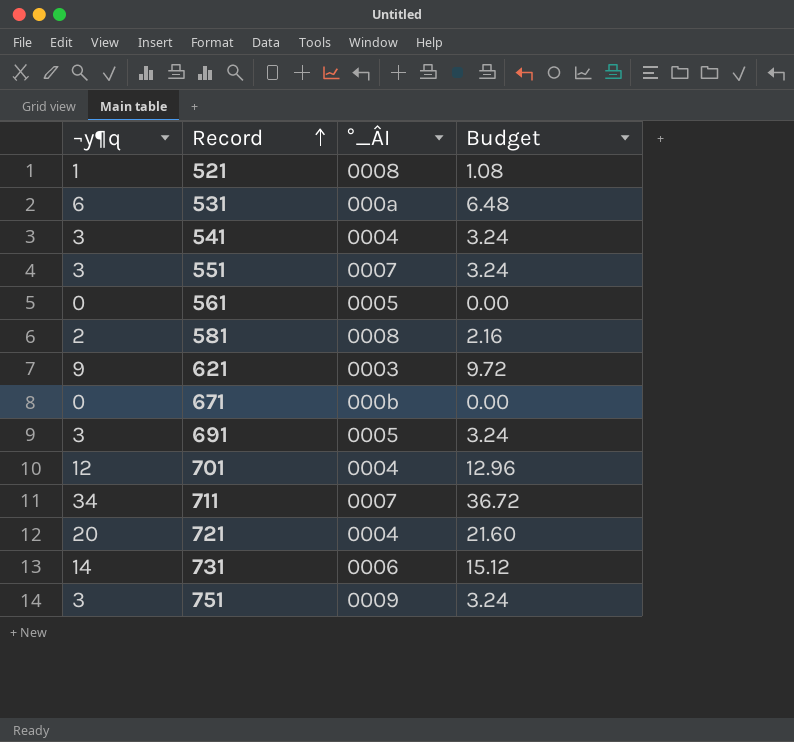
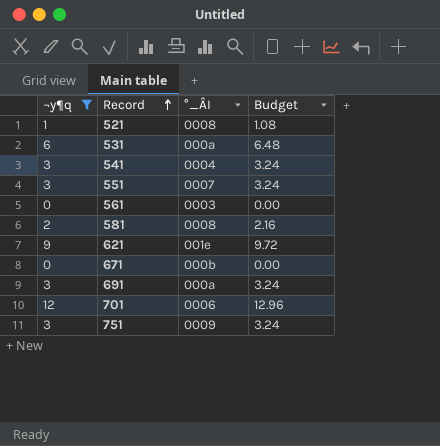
filter: none -> ¬y¶q <= 12
561 | °_ÂI: 0005 -> 0003
621 | °_ÂI: 0003 -> 001e
691 | °_ÂI: 0005 -> 000a
701 | °_ÂI: 0004 -> 0006

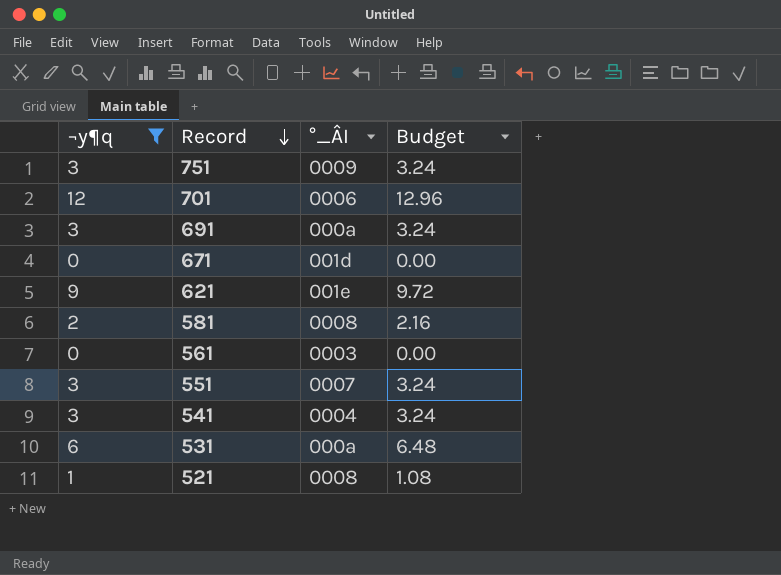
row order: Record ascending -> Record descending
671 | °_ÂI: 000b -> 001d

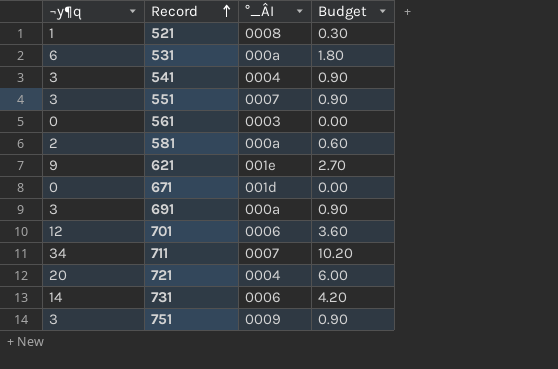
filter: ¬y¶q <= 12 -> none
row order: Record descending -> Record ascending
column Budget | formula: [¬y¶q] * 1.08 -> [¬y¶q] * 0.3
581 | °_ÂI: 0008 -> 000a

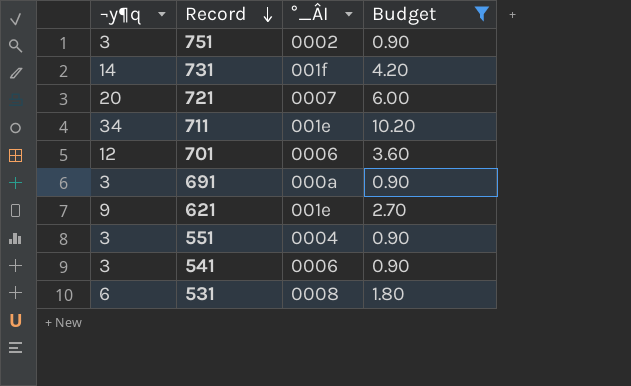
filter: none -> Budget >= 0.90
row order: Record ascending -> Record descending
751 | °_ÂI: 0009 -> 0002
731 | °_ÂI: 0006 -> 001f
721 | °_ÂI: 0004 -> 0007
711 | °_ÂI: 0007 -> 001e
551 | °_ÂI: 0007 -> 0004
541 | °_ÂI: 0004 -> 0006
531 | °_ÂI: 000a -> 0008

